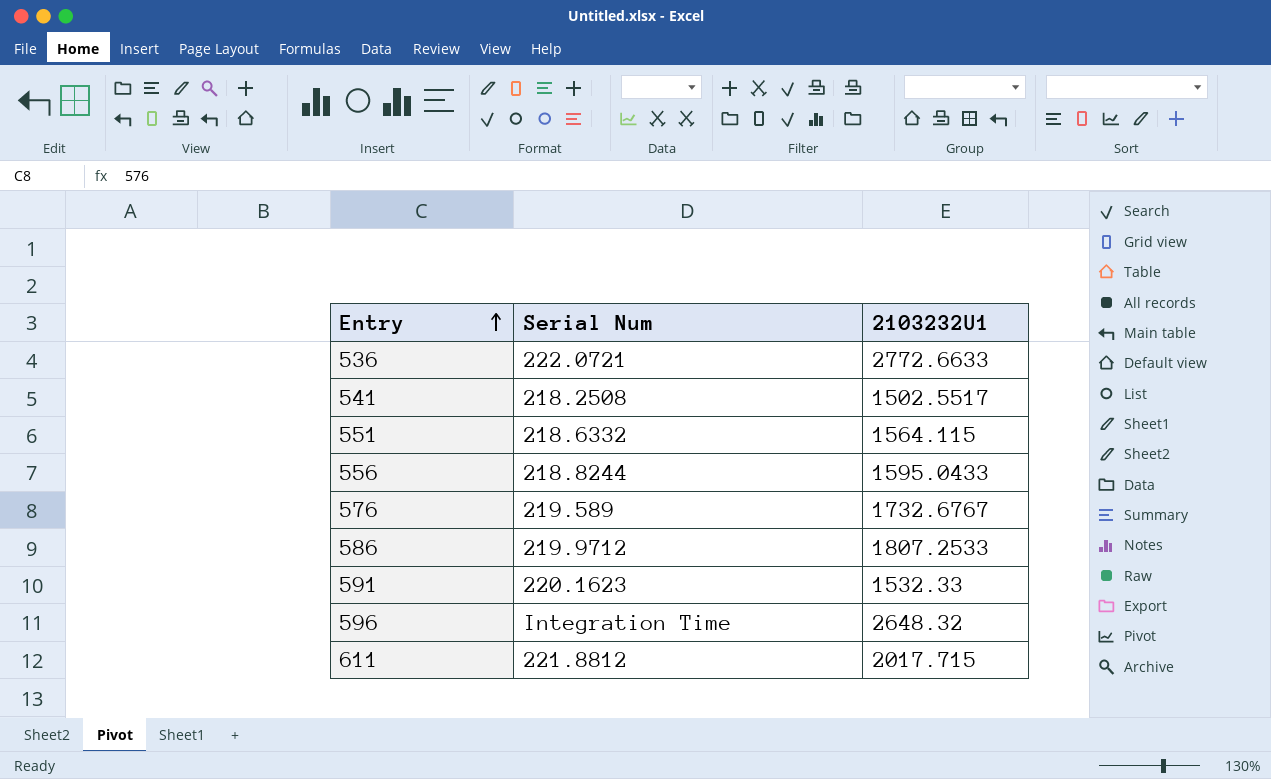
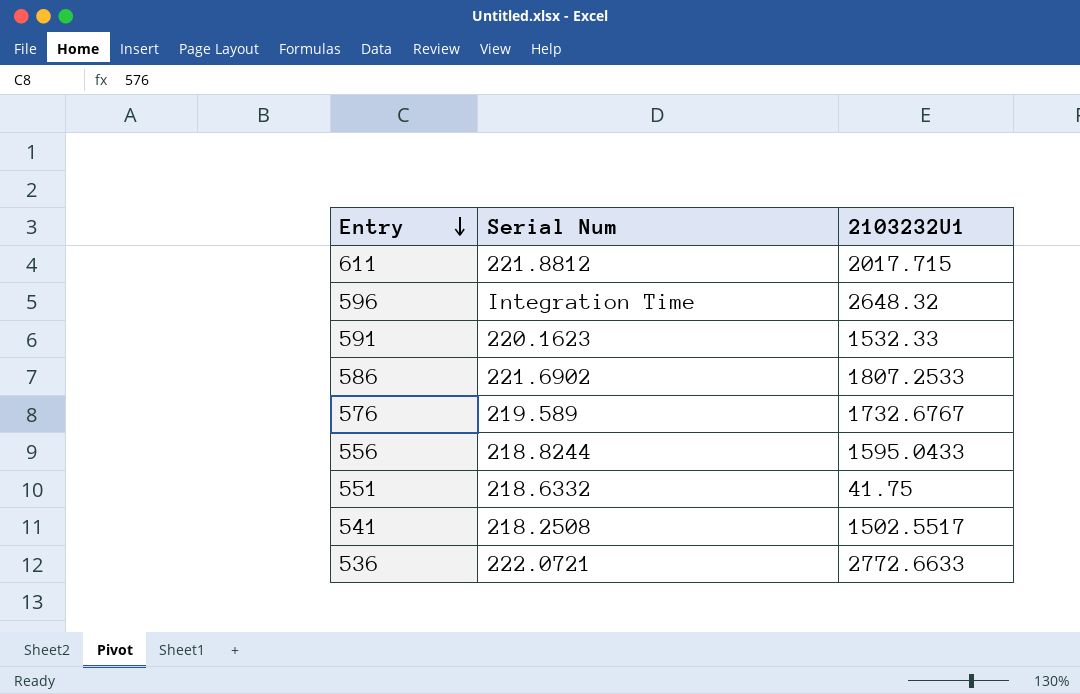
row order: Entry ascending -> Entry descending
586 | Serial Num: 219.9712 -> 221.6902
551 | 2103232U1: 1564.115 -> 41.75

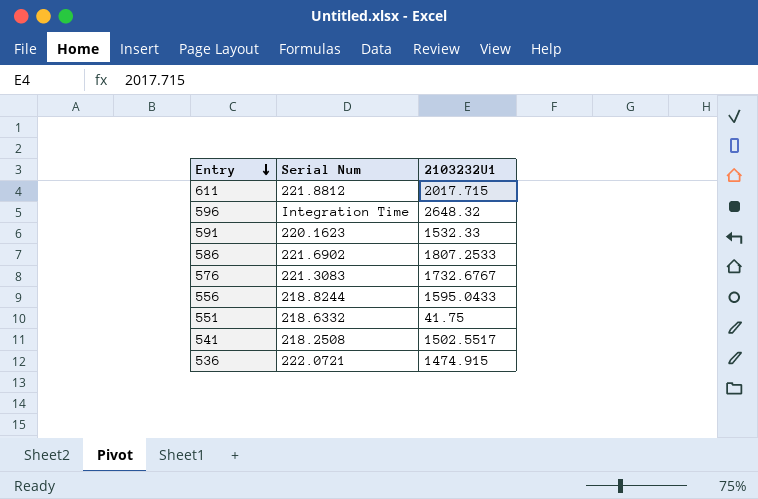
576 | Serial Num: 219.589 -> 221.3083
536 | 2103232U1: 2772.6633 -> 1474.915

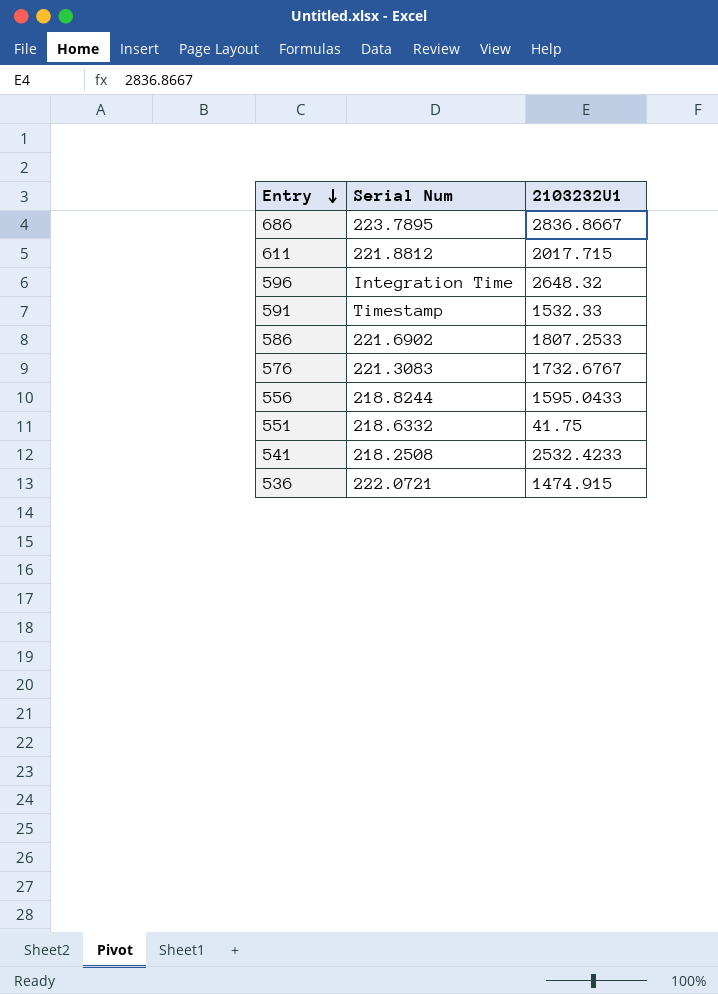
row 686: none -> 223.7895 | 2836.8667
591 | Serial Num: 220.1623 -> Timestamp
541 | 2103232U1: 1502.5517 -> 2532.4233

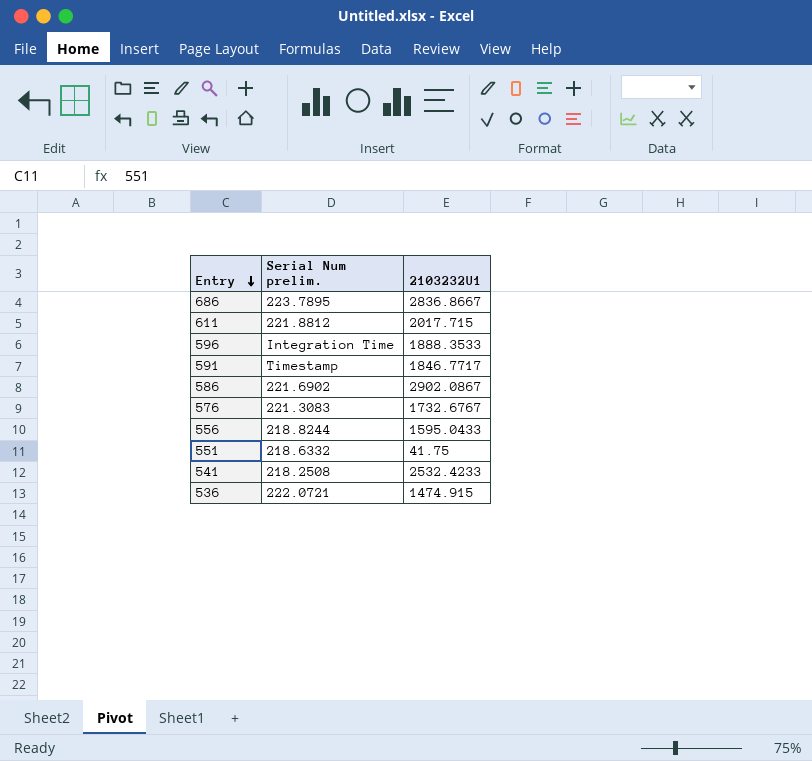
column name: Serial Num -> Serial Num prelim.
596 | 2103232U1: 2648.32 -> 1888.3533
591 | 2103232U1: 1532.33 -> 1846.7717
586 | 2103232U1: 1807.2533 -> 2902.0867

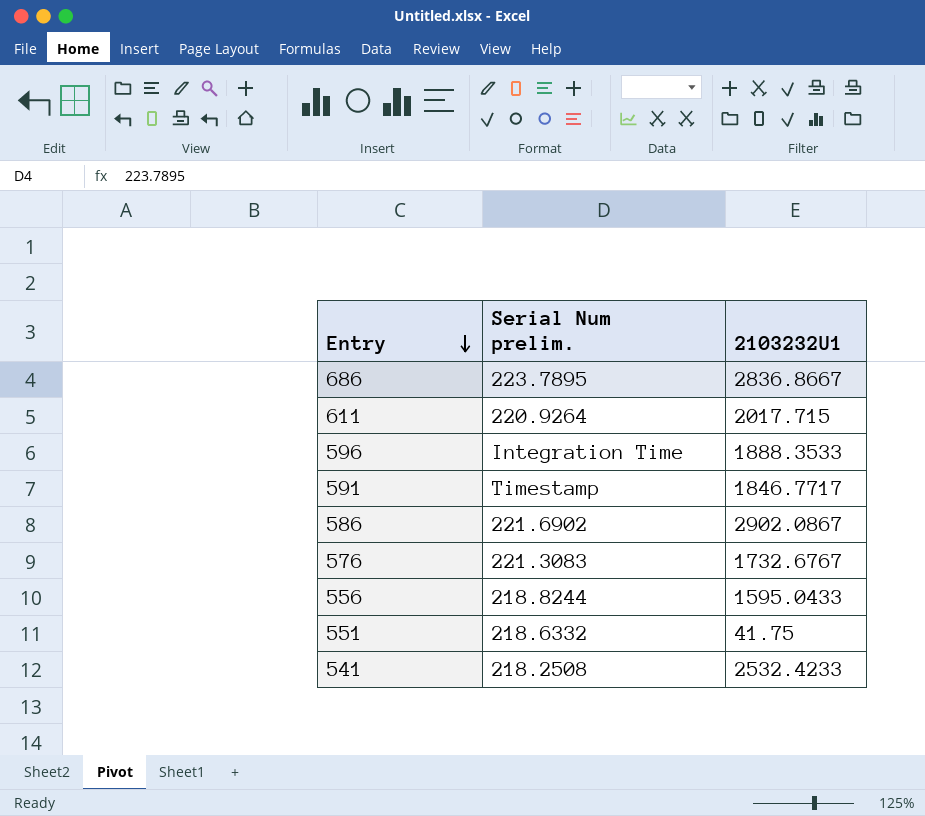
row 536: 222.0721 | 1474.915 -> none
611 | Serial Num prelim.: 221.8812 -> 220.9264

